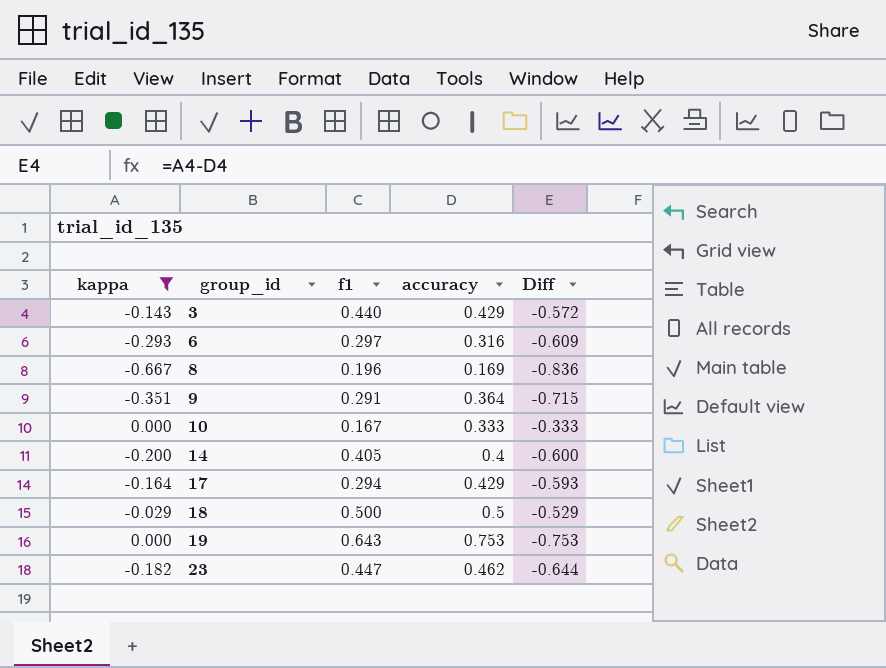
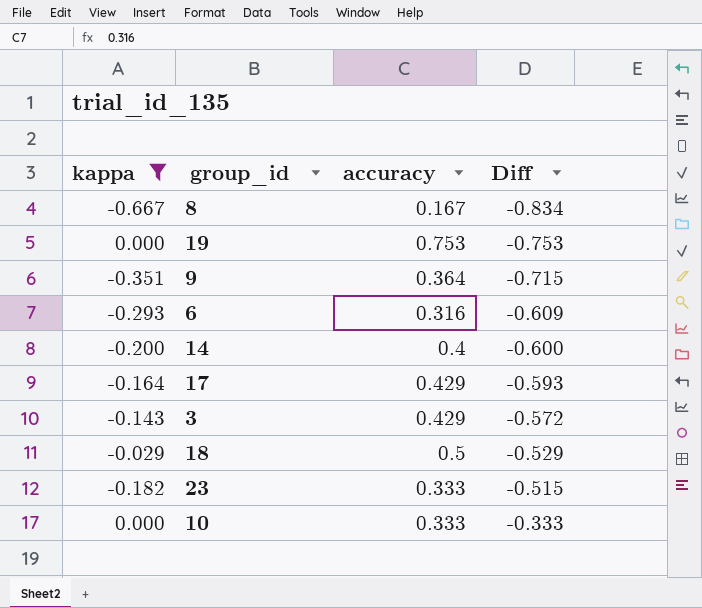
row order: group_id ascending -> Diff ascending
column f1 | position: 3 -> none
8 | accuracy: 0.169 -> 0.167
8 | Diff: -0.836 -> -0.834
23 | accuracy: 0.462 -> 0.333
23 | Diff: -0.644 -> -0.515

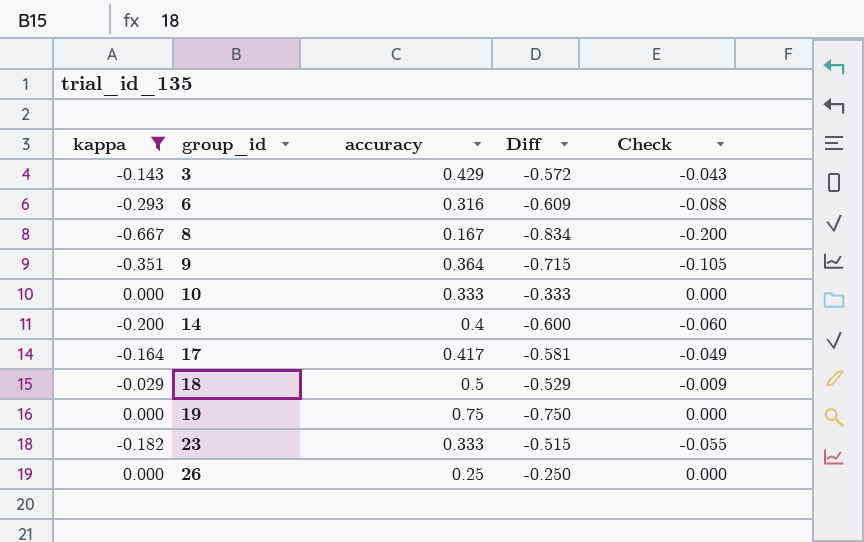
row order: Diff ascending -> group_id ascending
column Check | formula: none -> [kappa] * 0.3
17 | accuracy: 0.429 -> 0.417
17 | Diff: -0.593 -> -0.581
19 | accuracy: 0.753 -> 0.75
19 | Diff: -0.753 -> -0.750
row 26: none -> 0.000 | 0.25 | -0.250 | 0.000

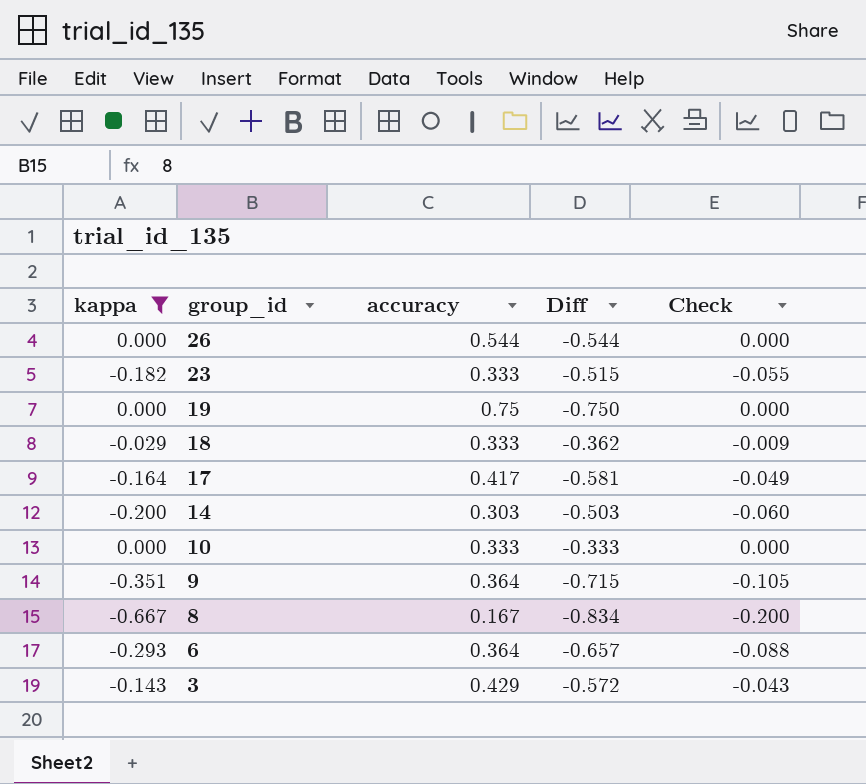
row order: group_id ascending -> group_id descending
26 | accuracy: 0.25 -> 0.544
26 | Diff: -0.250 -> -0.544
18 | accuracy: 0.5 -> 0.333
18 | Diff: -0.529 -> -0.362
14 | accuracy: 0.4 -> 0.303
14 | Diff: -0.600 -> -0.503
6 | accuracy: 0.316 -> 0.364
6 | Diff: -0.609 -> -0.657

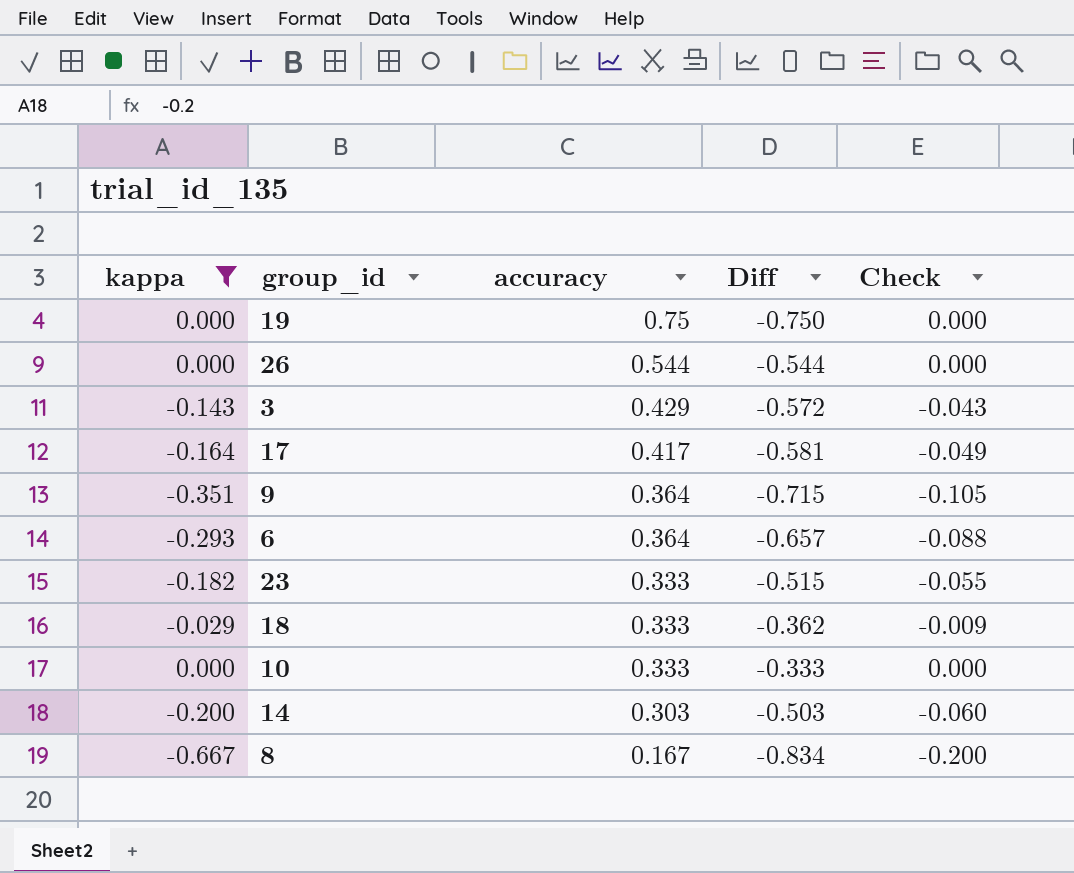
row order: group_id descending -> accuracy descending

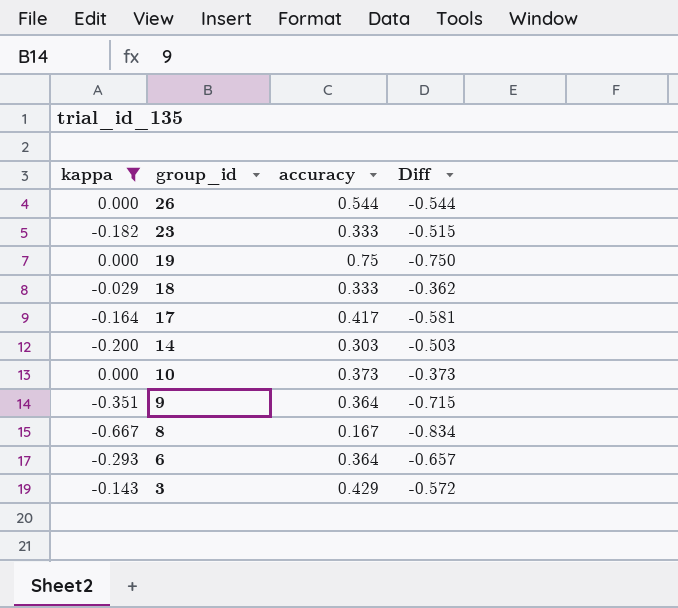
row order: accuracy descending -> group_id descending
column Check | formula: [kappa] * 0.3 -> none
10 | accuracy: 0.333 -> 0.373
10 | Diff: -0.333 -> -0.373

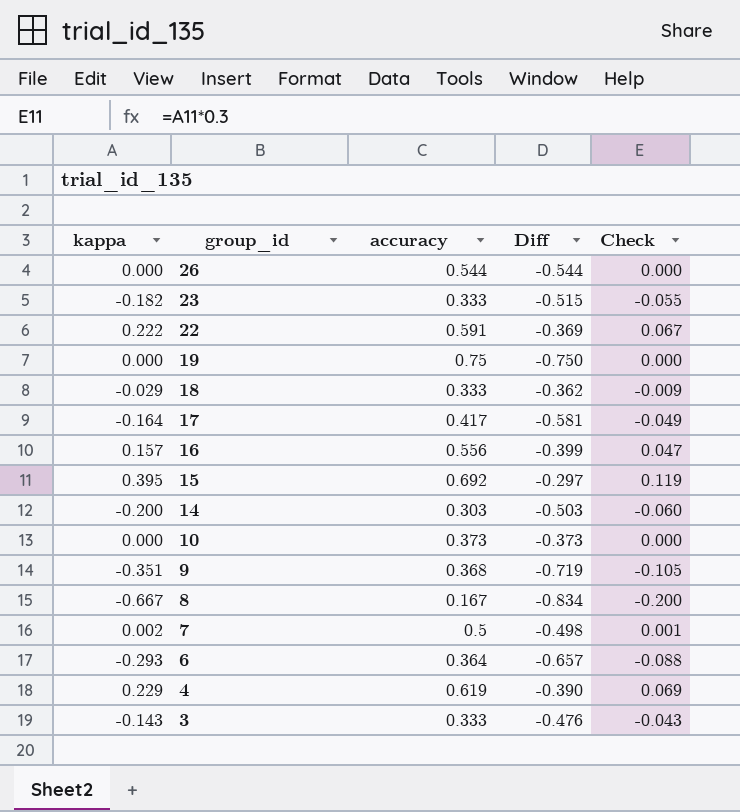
filter: kappa <= 0.000 -> none
column Check | formula: none -> [kappa] * 0.3
9 | accuracy: 0.364 -> 0.368
9 | Diff: -0.715 -> -0.719
3 | accuracy: 0.429 -> 0.333
3 | Diff: -0.572 -> -0.476

